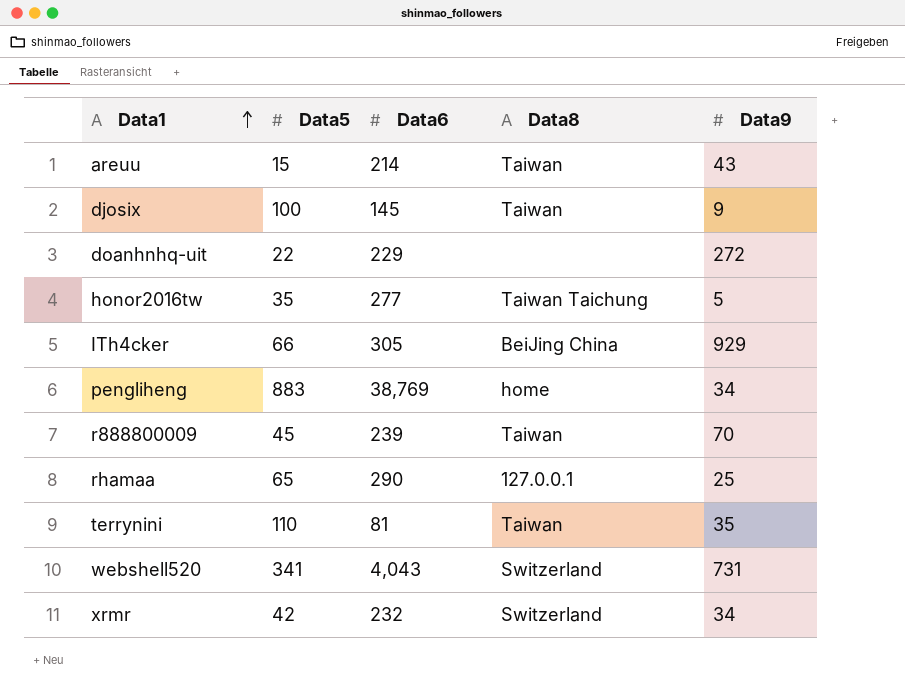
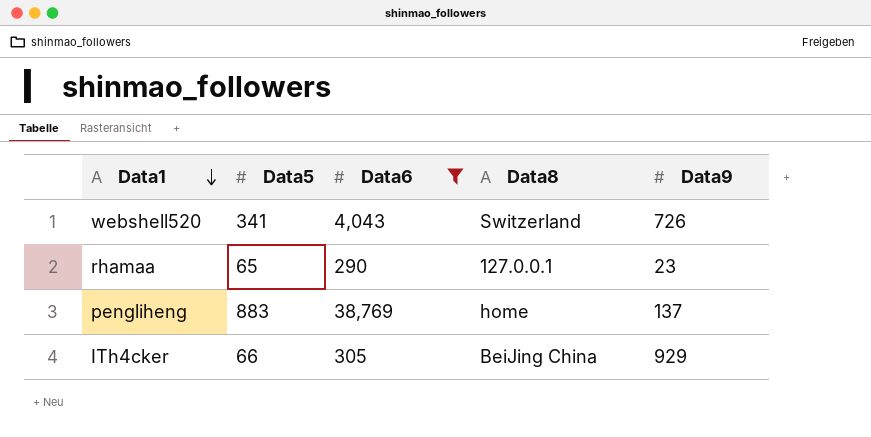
filter: none -> Data6 >= 290
row order: Data1 ascending -> Data1 descending
webshell520 | Data9: 731 -> 726
rhamaa | Data9: 25 -> 23
pengliheng | Data9: 34 -> 137

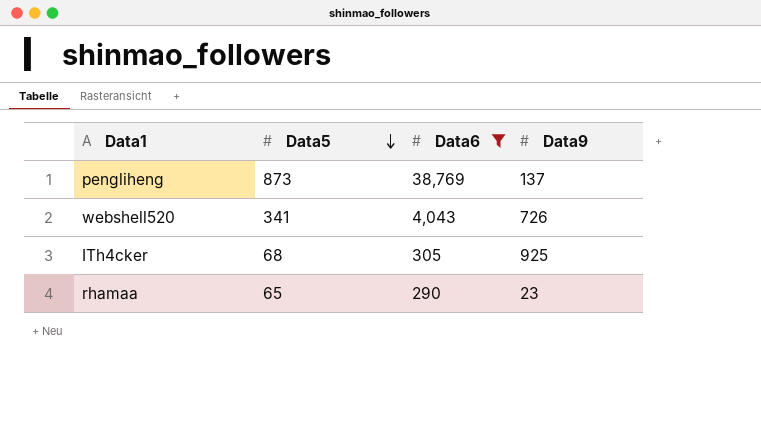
row order: Data1 descending -> Data5 descending
column Data8 | position: 4 -> none
pengliheng | Data5: 883 -> 873
ITh4cker | Data5: 66 -> 68
ITh4cker | Data9: 929 -> 925

